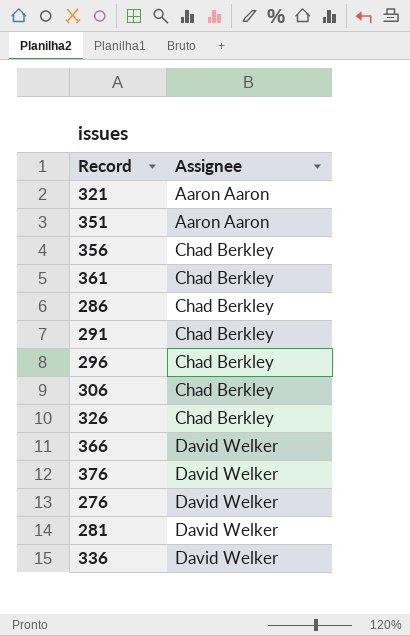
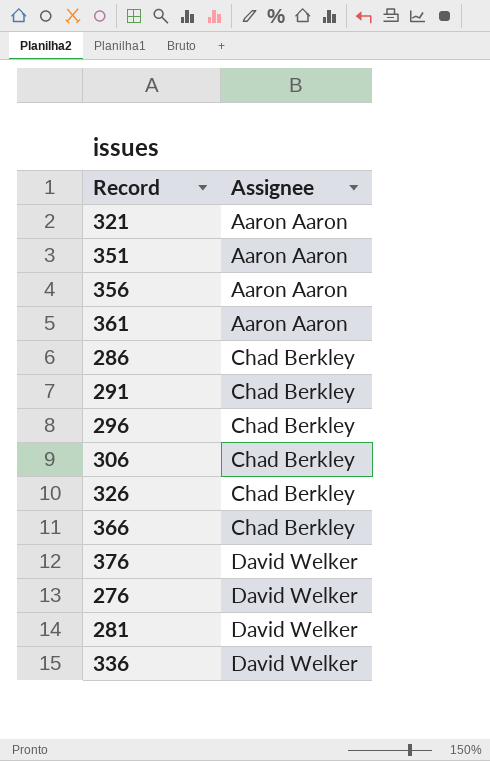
356 | Assignee: Chad Berkley -> Aaron Aaron
361 | Assignee: Chad Berkley -> Aaron Aaron
366 | Assignee: David Welker -> Chad Berkley

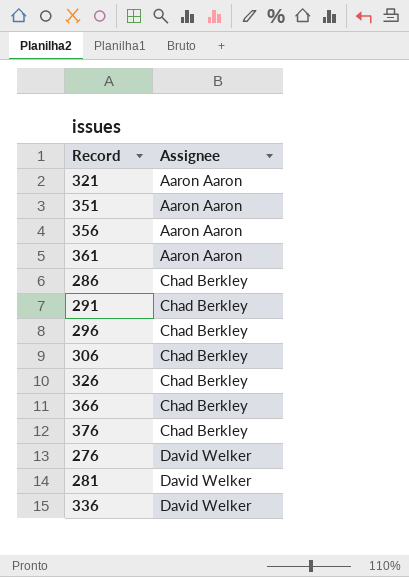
376 | Assignee: David Welker -> Chad Berkley

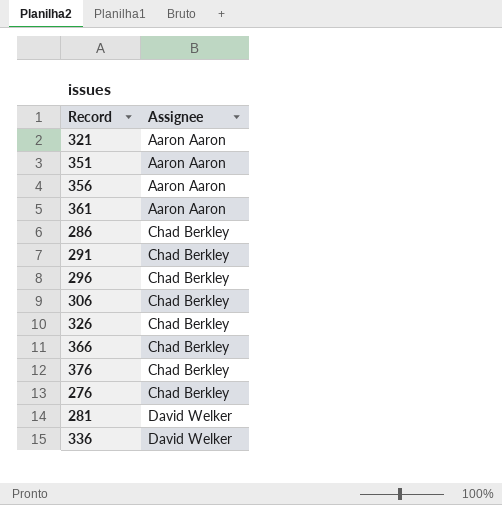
276 | Assignee: David Welker -> Chad Berkley

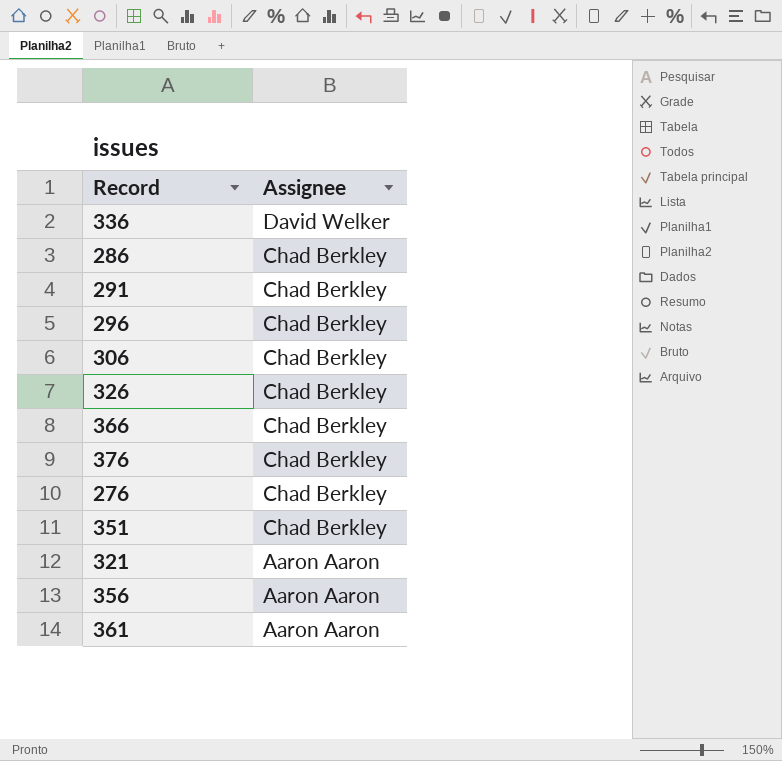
row order: Assignee ascending -> Assignee descending
row 281: David Welker -> none
351 | Assignee: Aaron Aaron -> Chad Berkley

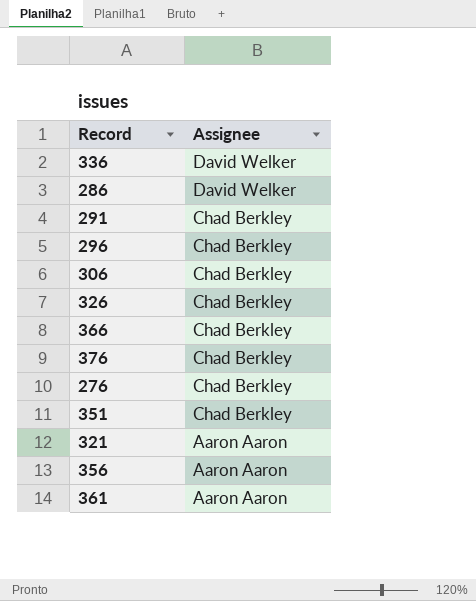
286 | Assignee: Chad Berkley -> David Welker

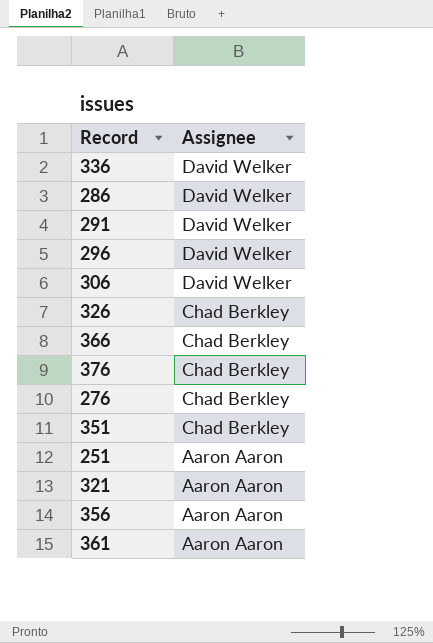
291 | Assignee: Chad Berkley -> David Welker
296 | Assignee: Chad Berkley -> David Welker
306 | Assignee: Chad Berkley -> David Welker
row 251: none -> Aaron Aaron

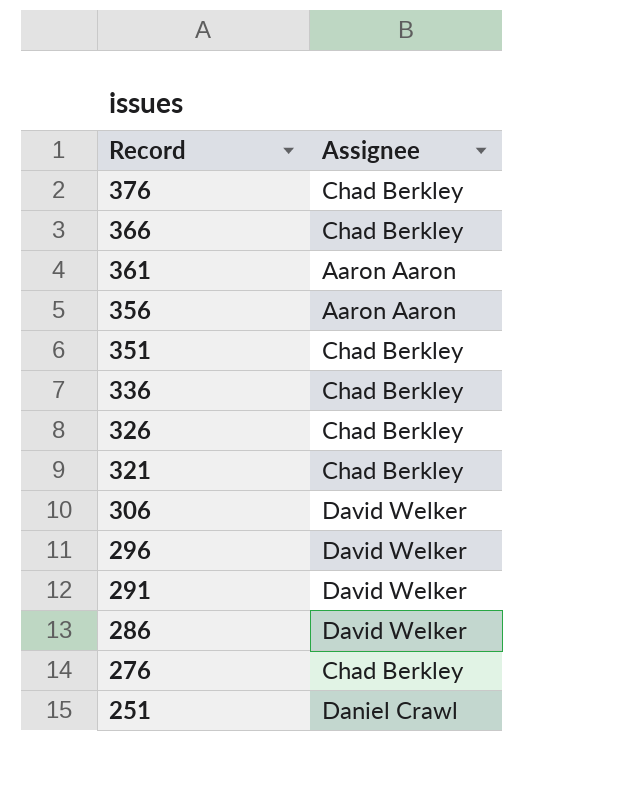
row order: Assignee descending -> Record descending
336 | Assignee: David Welker -> Chad Berkley
321 | Assignee: Aaron Aaron -> Chad Berkley
251 | Assignee: Aaron Aaron -> Daniel Crawl

